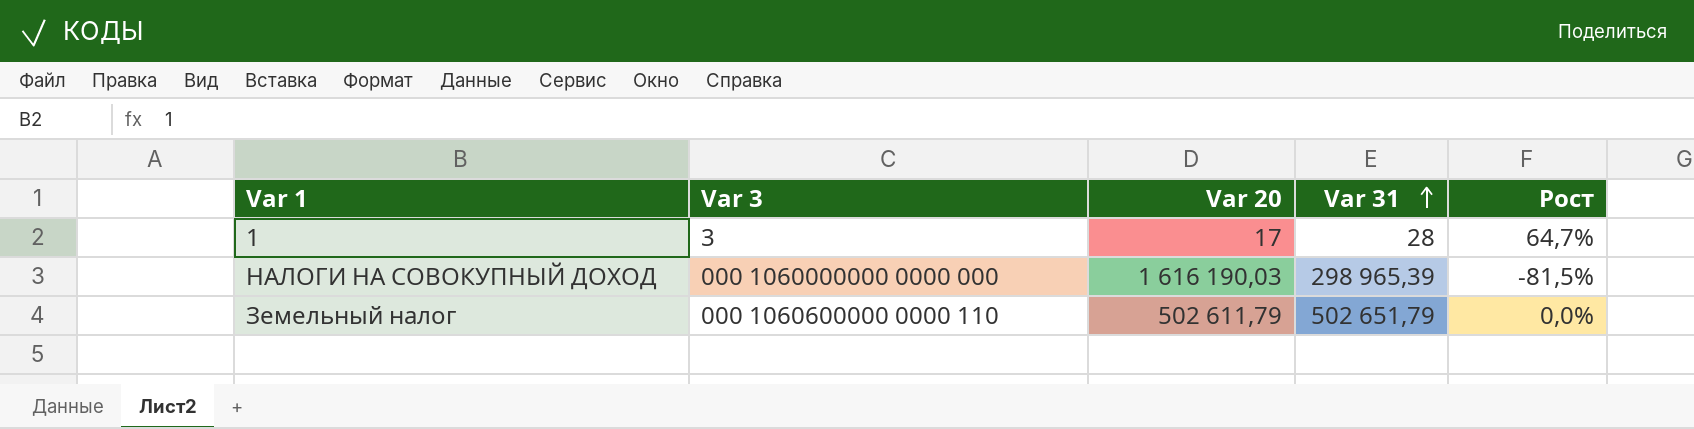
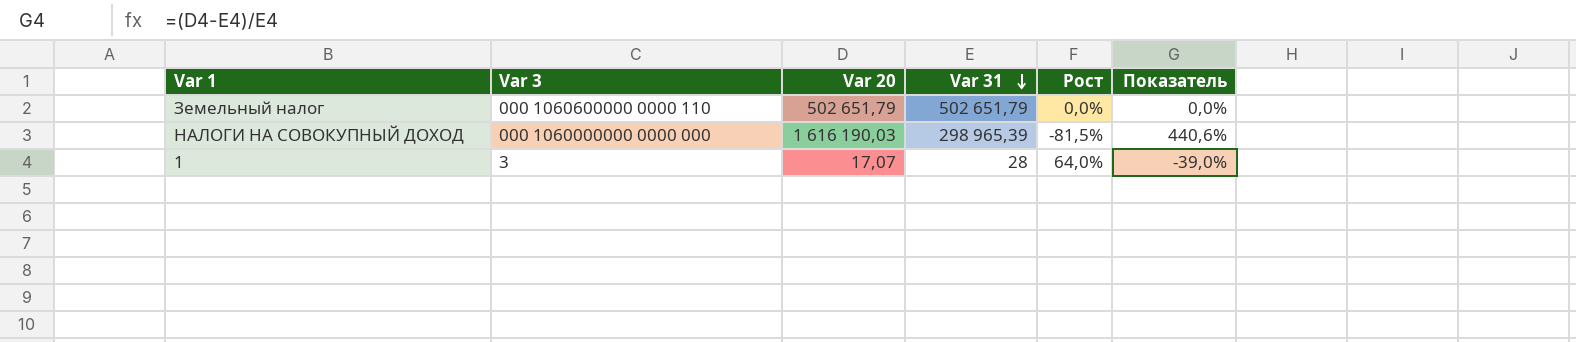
row order: Var 31 ascending -> Var 31 descending
column Показатель | formula: none -> ([Var 20] - [Var 31]) / [Var 31]
Земельный налог | Var 20: 502 611,79 -> 502 651,79
1 | Var 20: 17 -> 17,07
1 | Рост: 64,7% -> 64,0%

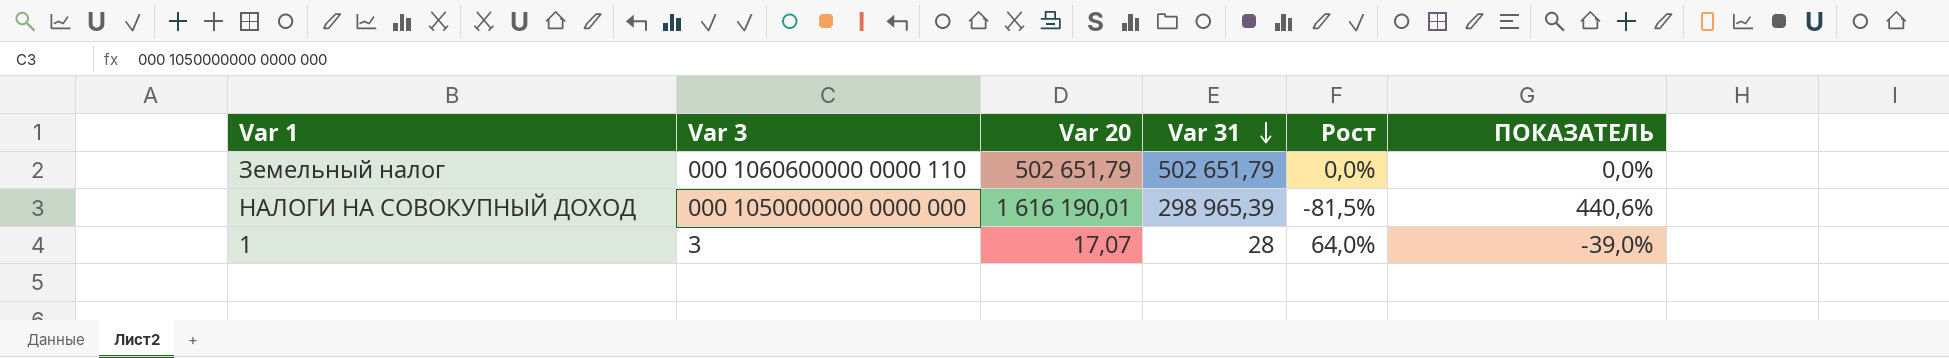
column name: Показатель -> ПОКАЗАТЕЛЬ
НАЛОГИ НА СОВОКУПНЫЙ ДОХОД | Var 3: 000 1060000000 0000 000 -> 000 1050000000 0000 000
НАЛОГИ НА СОВОКУПНЫЙ ДОХОД | Var 20: 1 616 190,03 -> 1 616 190,01

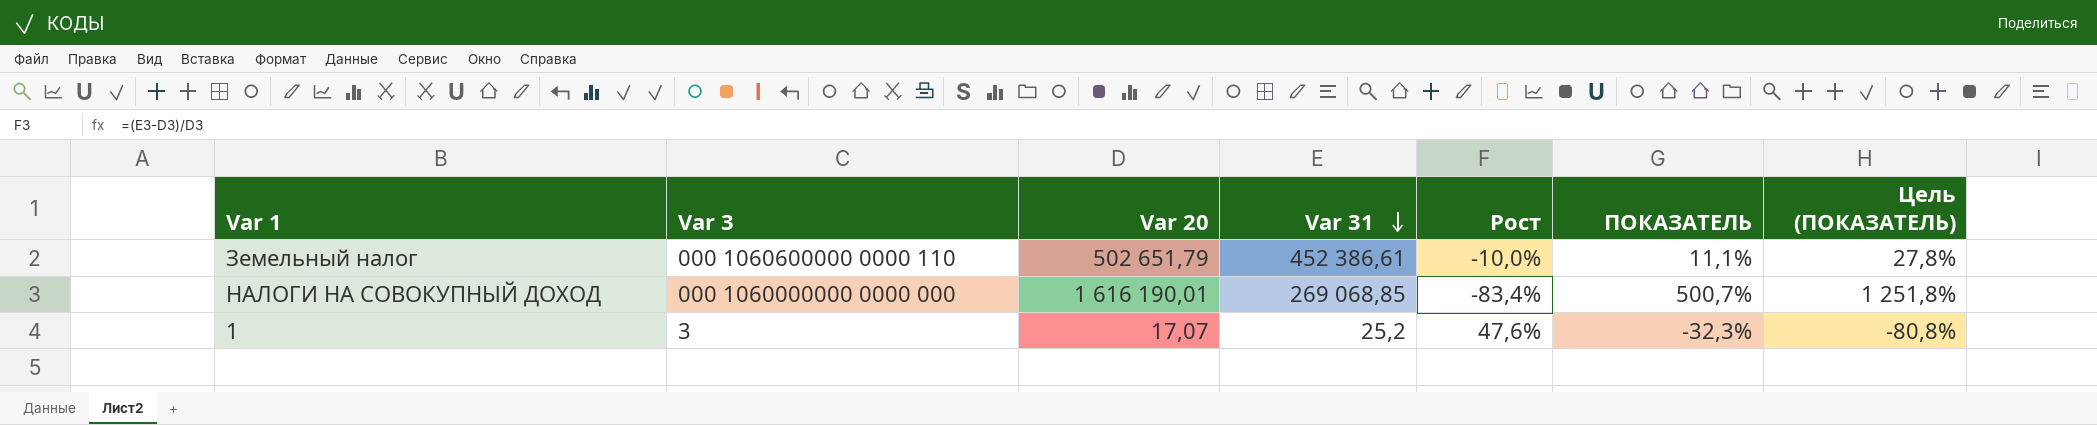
column Цель (ПОКАЗАТЕЛЬ) | formula: none -> [ПОКАЗАТЕЛЬ] * 2,5
Земельный налог | Var 31: 502 651,79 -> 452 386,61
Земельный налог | Рост: 0,0% -> -10,0%
Земельный налог | ПОКАЗАТЕЛЬ: 0,0% -> 11,1%
НАЛОГИ НА СОВОКУПНЫЙ ДОХОД | Var 3: 000 1050000000 0000 000 -> 000 1060000000 0000 000
НАЛОГИ НА СОВОКУПНЫЙ ДОХОД | Var 31: 298 965,39 -> 269 068,85
НАЛОГИ НА СОВОКУПНЫЙ ДОХОД | Рост: -81,5% -> -83,4%
НАЛОГИ НА СОВОКУПНЫЙ ДОХОД | ПОКАЗАТЕЛЬ: 440,6% -> 500,7%
1 | Var 31: 28 -> 25,2
1 | Рост: 64,0% -> 47,6%
1 | ПОКАЗАТЕЛЬ: -39,0% -> -32,3%

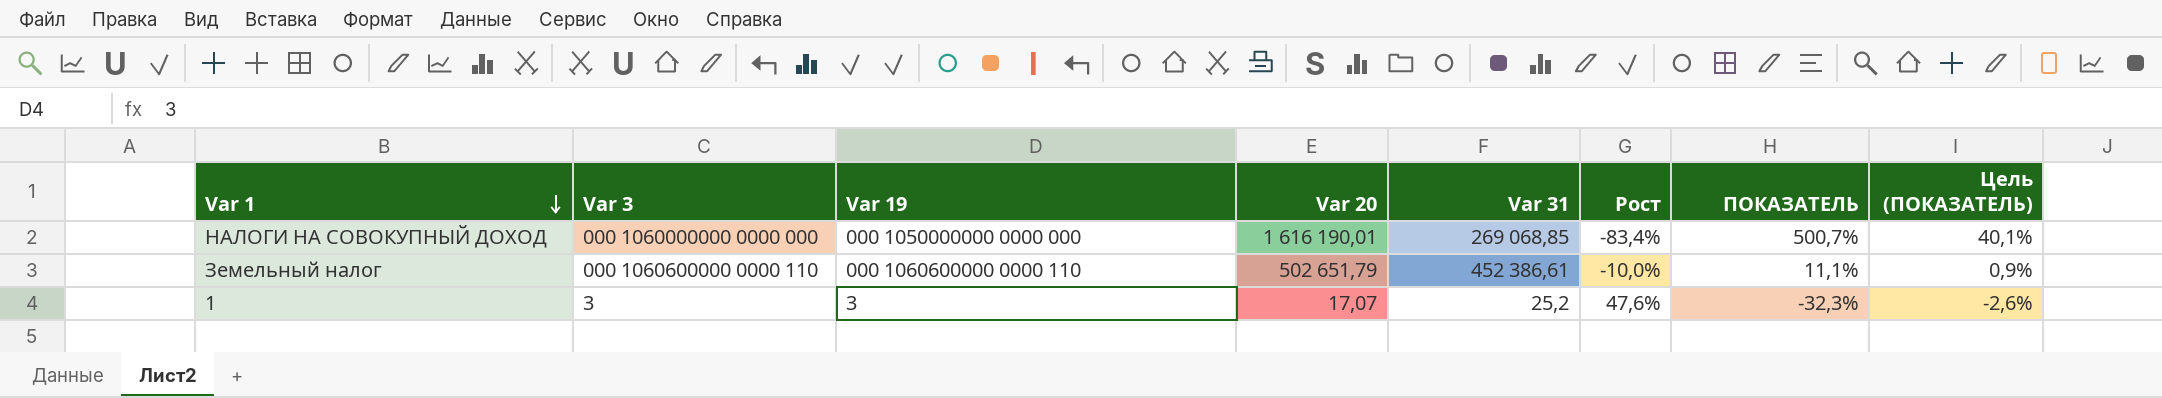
row order: Var 31 descending -> Var 1 descending
column Var 19 | position: none -> 3
column Цель (ПОКАЗАТЕЛЬ) | formula: [ПОКАЗАТЕЛЬ] * 2,5 -> [ПОКАЗАТЕЛЬ] * 0,08

